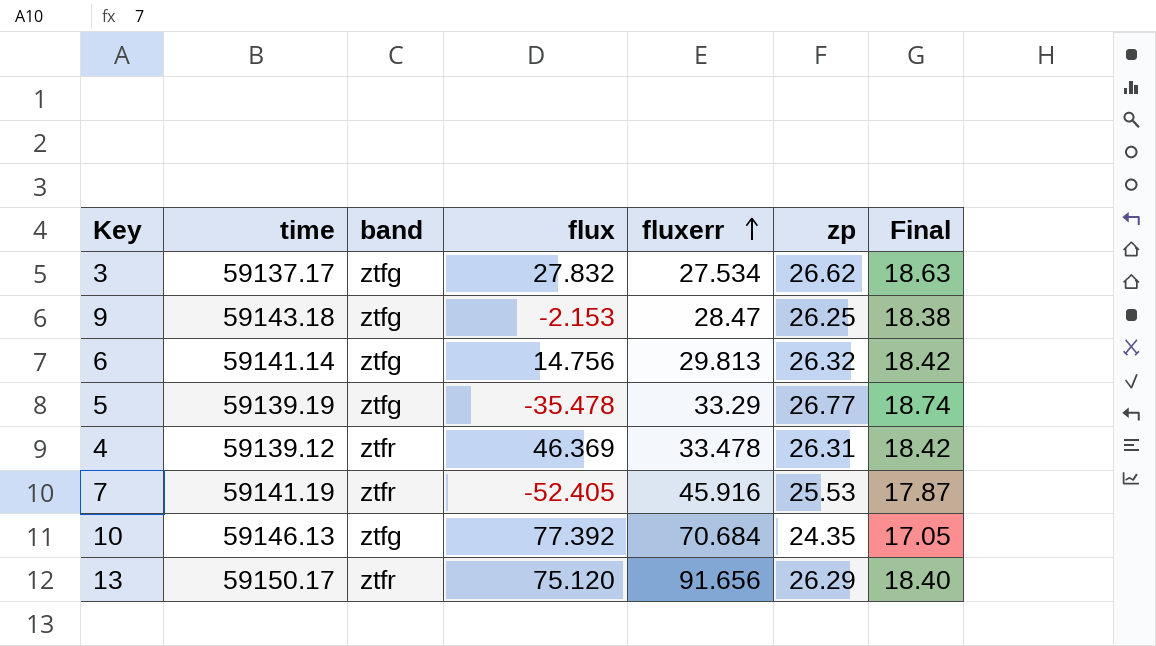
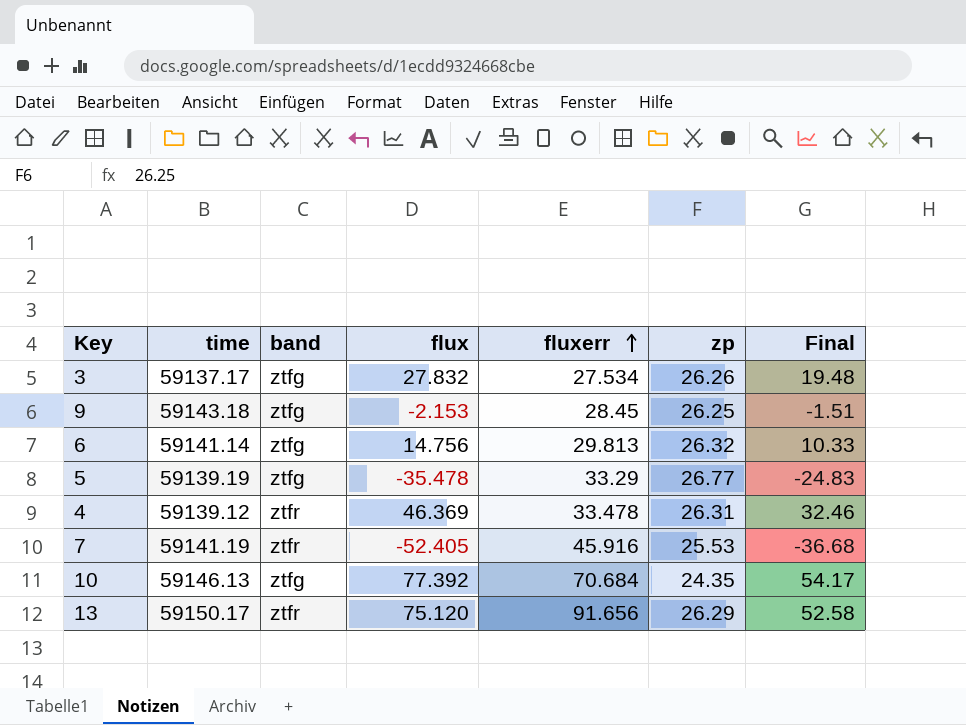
column Final | formula: [zp] * 0.7 -> [flux] * 0.7
3 | zp: 26.62 -> 26.26
9 | fluxerr: 28.47 -> 28.45

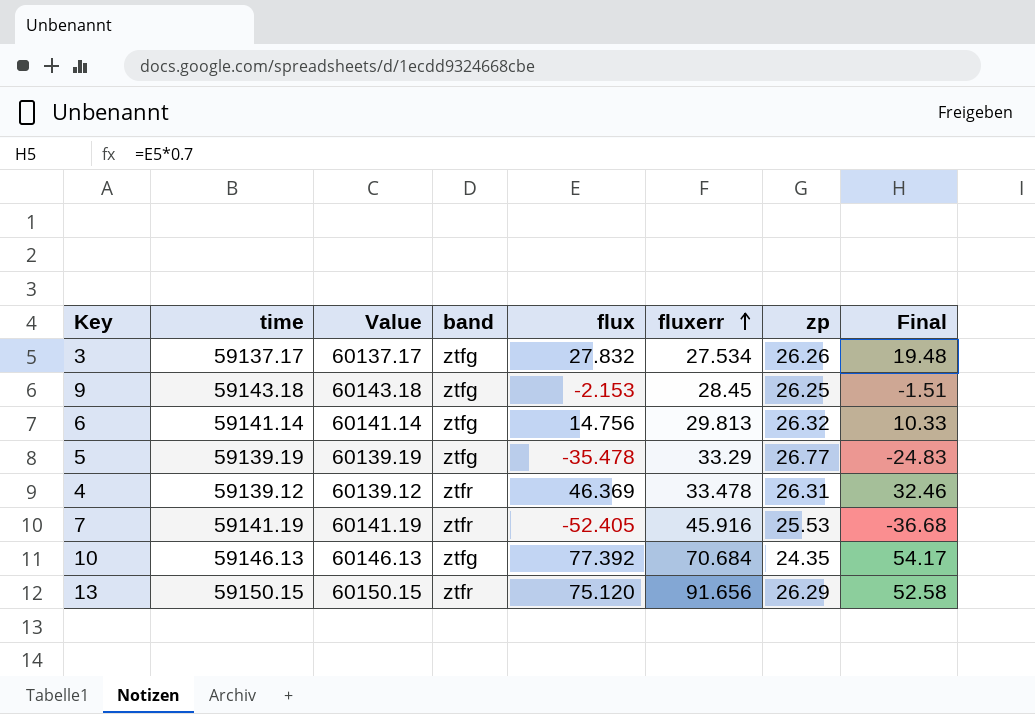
column Value | formula: none -> [time] + 1000
13 | time: 59150.17 -> 59150.15

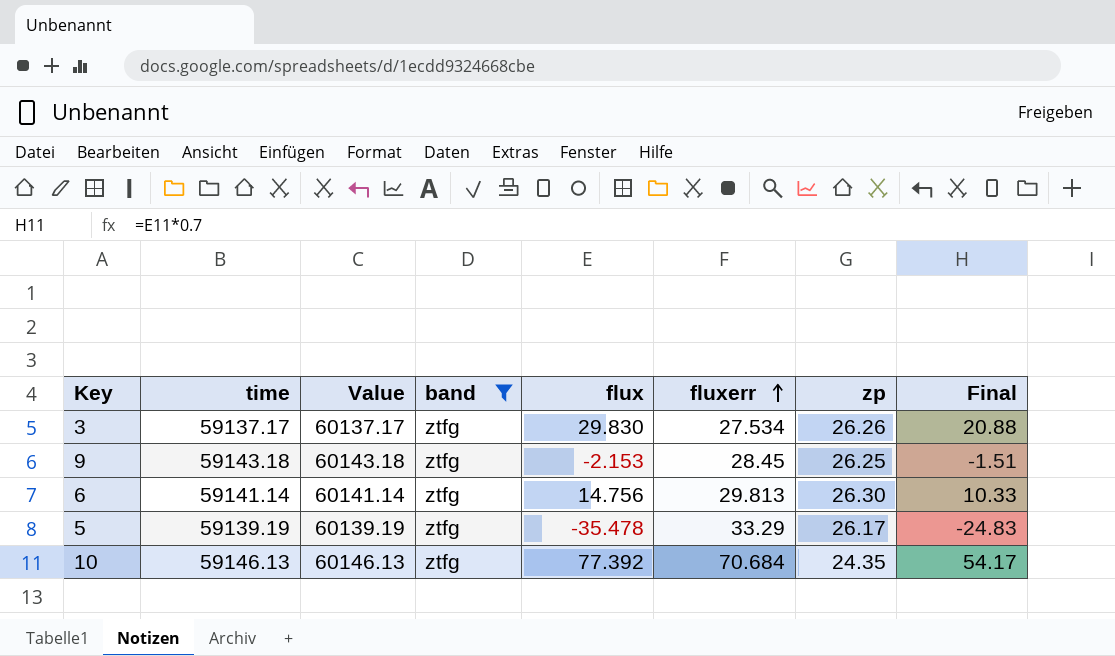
filter: none -> band = ztfg
3 | flux: 27.832 -> 29.830
3 | Final: 19.48 -> 20.88
6 | zp: 26.32 -> 26.30
5 | zp: 26.77 -> 26.17

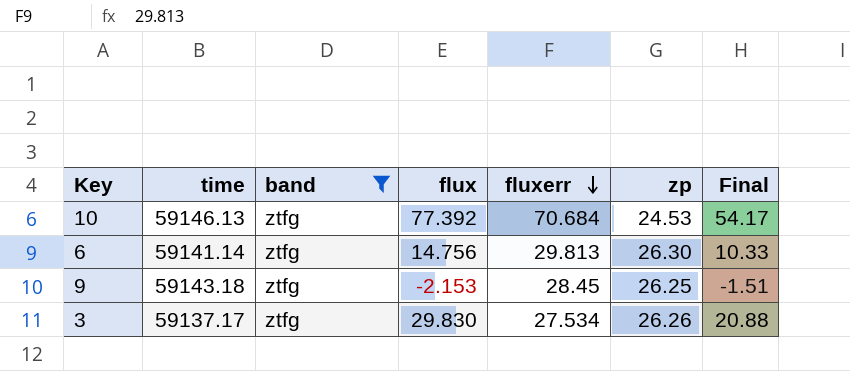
row order: fluxerr ascending -> fluxerr descending
column Value | formula: [time] + 1000 -> none
row 5: 59139.19 | 60139.19 | ztfg | -35.478 | 33.29 | 26.17 | -24.83 -> none
10 | zp: 24.35 -> 24.53

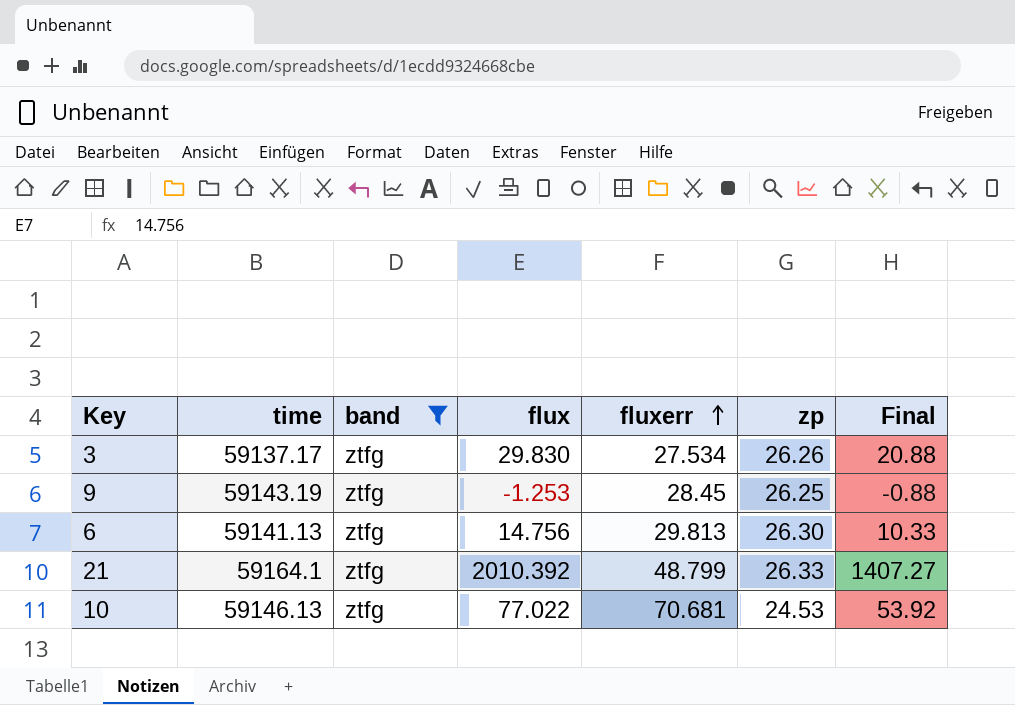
row order: fluxerr descending -> fluxerr ascending
9 | time: 59143.18 -> 59143.19
9 | flux: -2.153 -> -1.253
9 | Final: -1.51 -> -0.88
6 | time: 59141.14 -> 59141.13
row 21: none -> 59164.1 | ztfg | 2010.392 | 48.799 | 26.33 | 1407.27
10 | flux: 77.392 -> 77.022
10 | fluxerr: 70.684 -> 70.681
10 | Final: 54.17 -> 53.92

